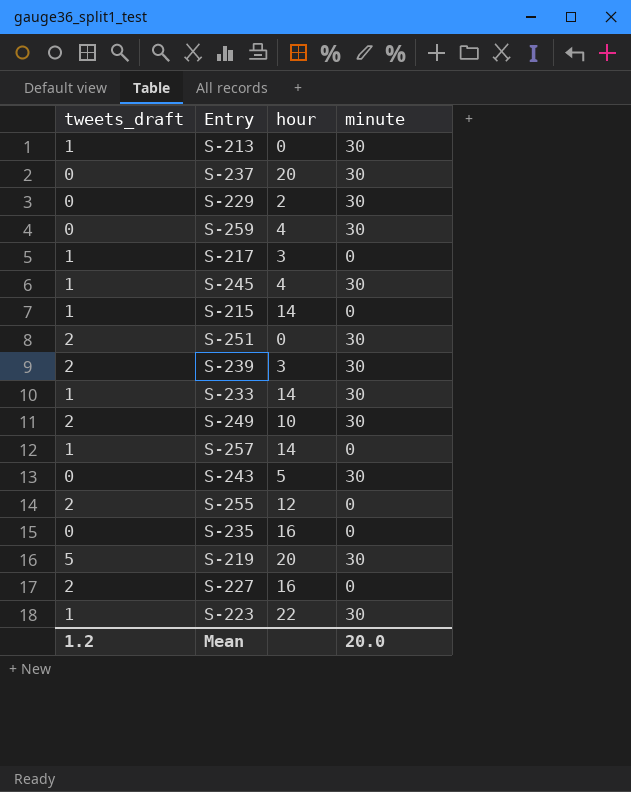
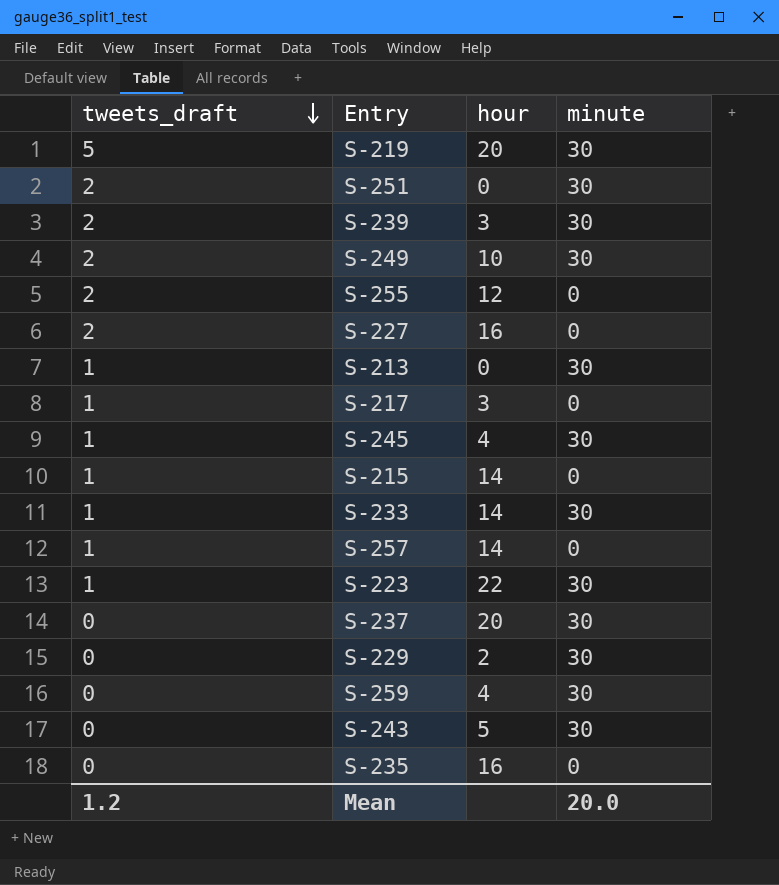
row order: none -> tweets_draft descending

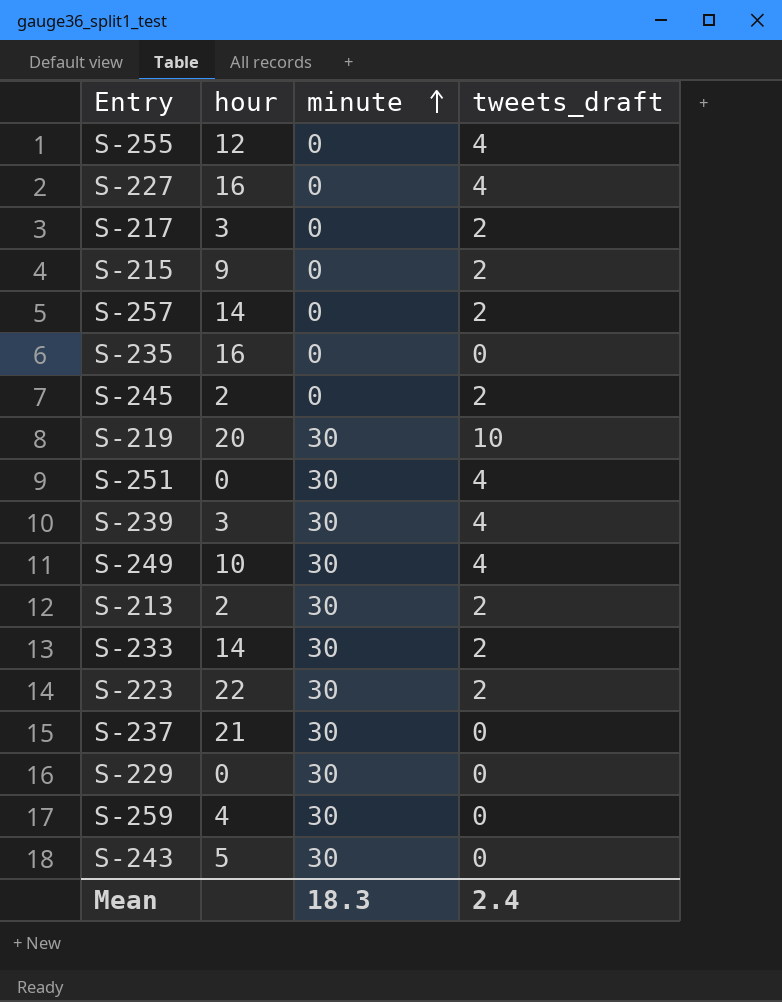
row order: tweets_draft descending -> minute ascending
column tweets_draft | position: 1 -> 4
S-255 | tweets_draft: 2 -> 4
S-227 | tweets_draft: 2 -> 4
S-217 | tweets_draft: 1 -> 2
S-215 | hour: 14 -> 9
S-215 | tweets_draft: 1 -> 2
S-257 | tweets_draft: 1 -> 2
S-245 | hour: 4 -> 2
S-245 | minute: 30 -> 0
S-245 | tweets_draft: 1 -> 2
S-219 | tweets_draft: 5 -> 10
S-251 | tweets_draft: 2 -> 4
S-239 | tweets_draft: 2 -> 4
S-249 | tweets_draft: 2 -> 4
S-213 | hour: 0 -> 2
S-213 | tweets_draft: 1 -> 2
S-233 | tweets_draft: 1 -> 2
S-223 | tweets_draft: 1 -> 2
S-237 | hour: 20 -> 21
S-229 | hour: 2 -> 0
Mean | minute: 20.0 -> 18.3
Mean | tweets_draft: 1.2 -> 2.4

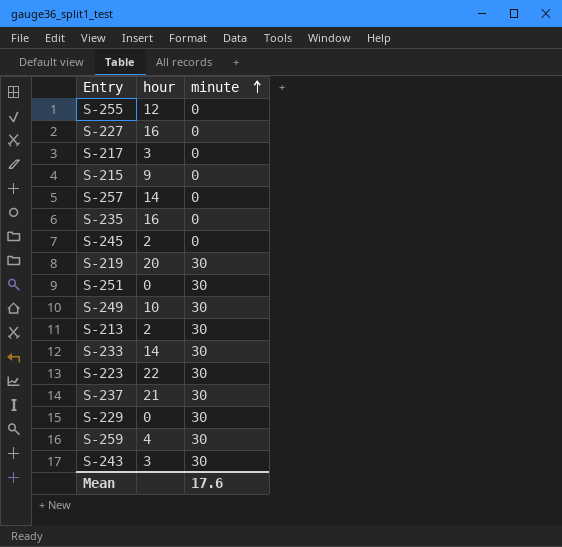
column tweets_draft | position: 4 -> none
row S-239: 3 | 30 | 4 -> none
S-243 | hour: 5 -> 3
Mean | minute: 18.3 -> 17.6

